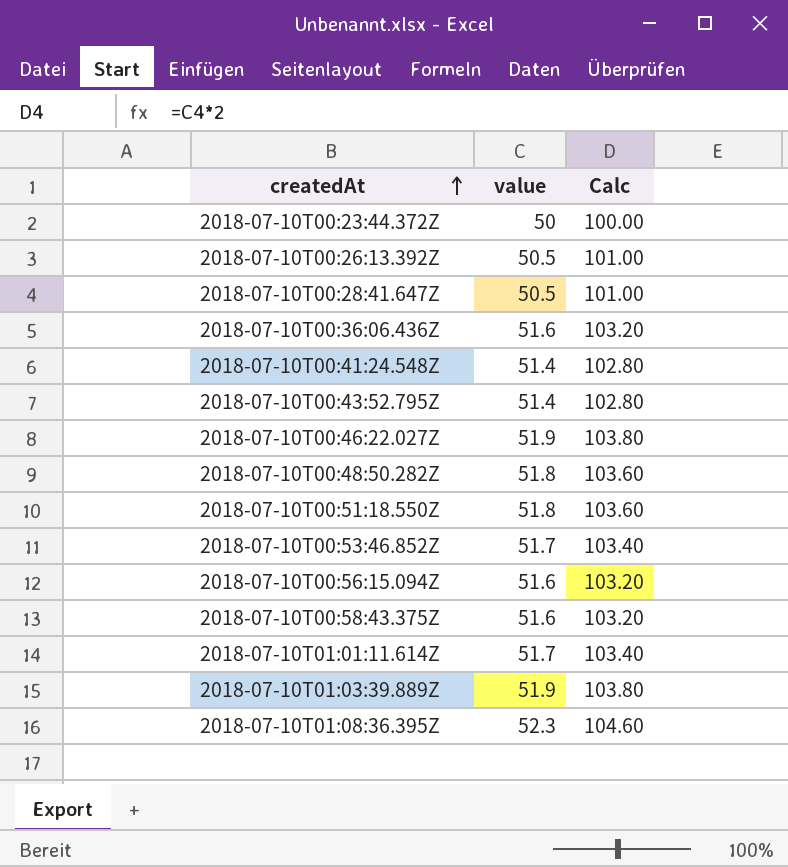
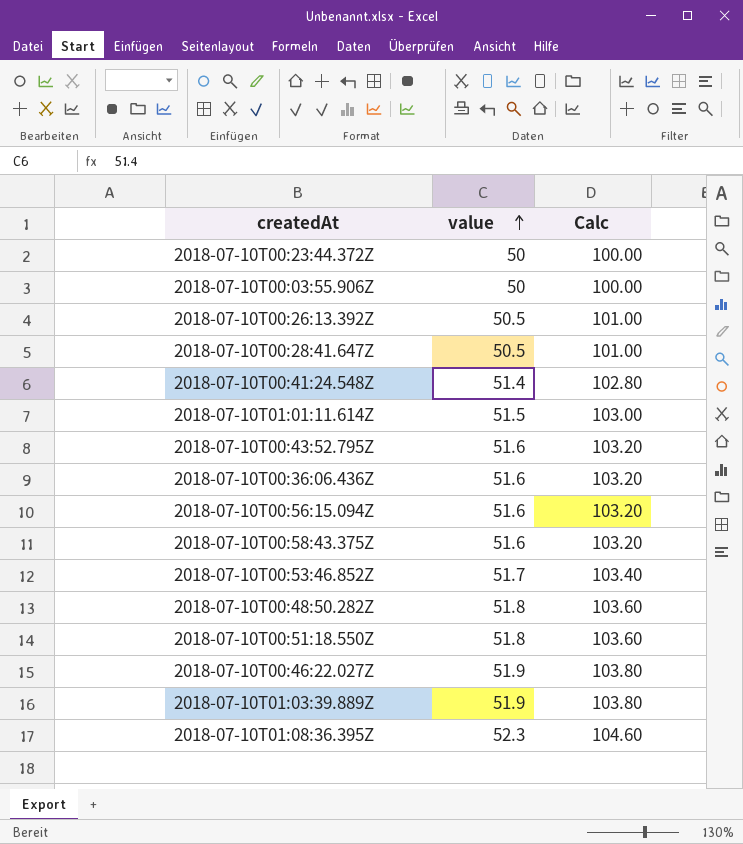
row order: createdAt ascending -> value ascending
row 2018-07-10T00:03:55.906Z: none -> 50 | 100.00
2018-07-10T01:01:11.614Z | value: 51.7 -> 51.5
2018-07-10T01:01:11.614Z | Calc: 103.40 -> 103.00
2018-07-10T00:43:52.795Z | value: 51.4 -> 51.6
2018-07-10T00:43:52.795Z | Calc: 102.80 -> 103.20

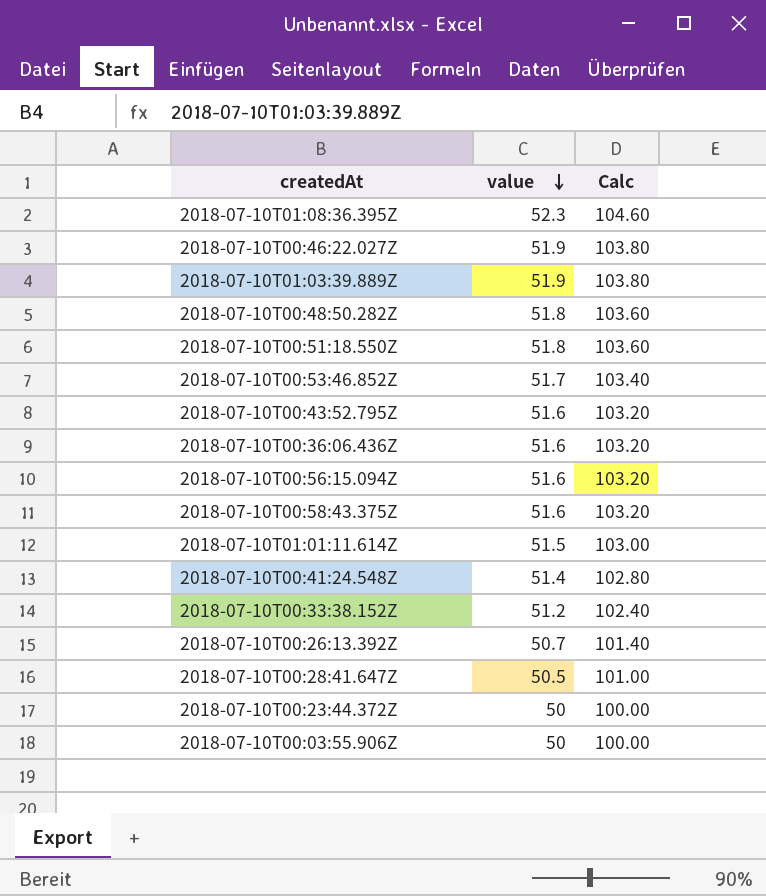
row order: value ascending -> value descending
row 2018-07-10T00:33:38.152Z: none -> 51.2 | 102.40
2018-07-10T00:26:13.392Z | value: 50.5 -> 50.7
2018-07-10T00:26:13.392Z | Calc: 101.00 -> 101.40

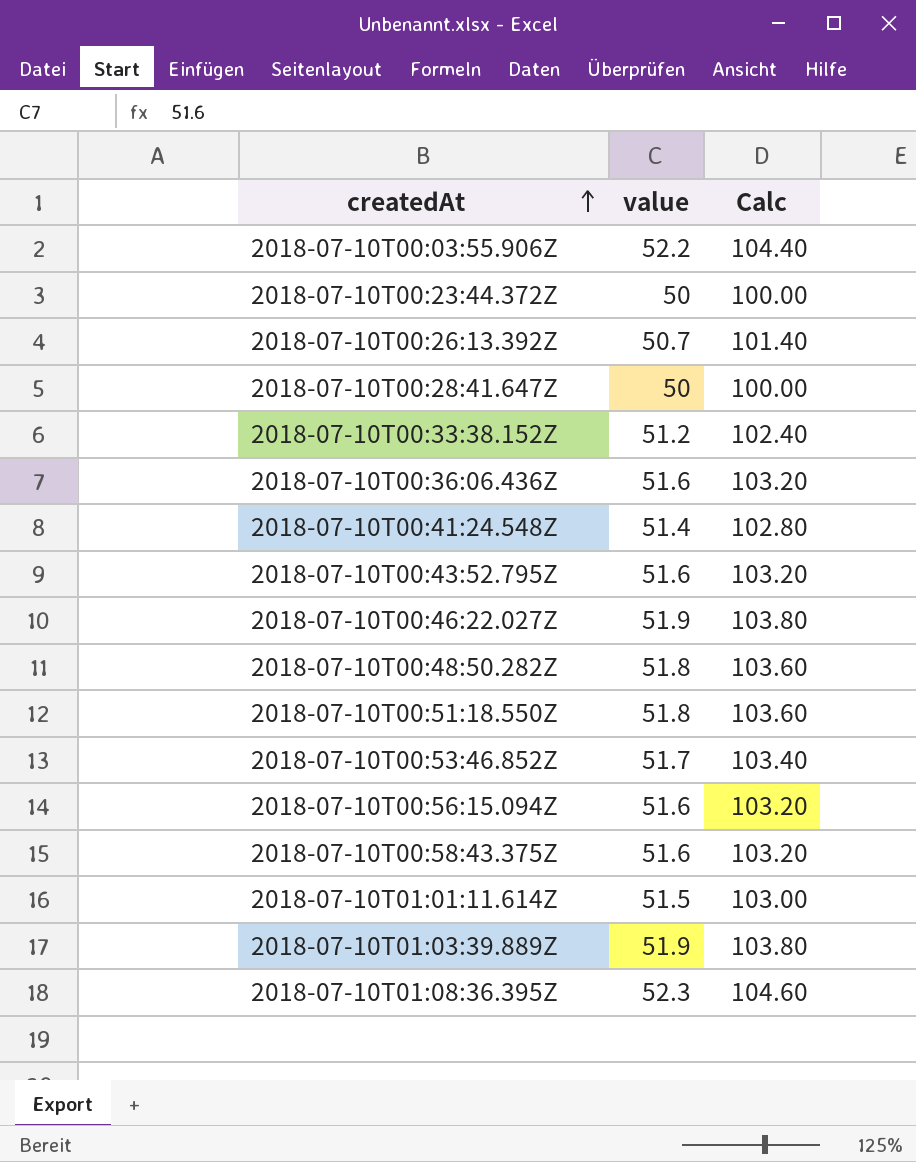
row order: value descending -> createdAt ascending
2018-07-10T00:03:55.906Z | value: 50 -> 52.2
2018-07-10T00:03:55.906Z | Calc: 100.00 -> 104.40
2018-07-10T00:28:41.647Z | value: 50.5 -> 50
2018-07-10T00:28:41.647Z | Calc: 101.00 -> 100.00

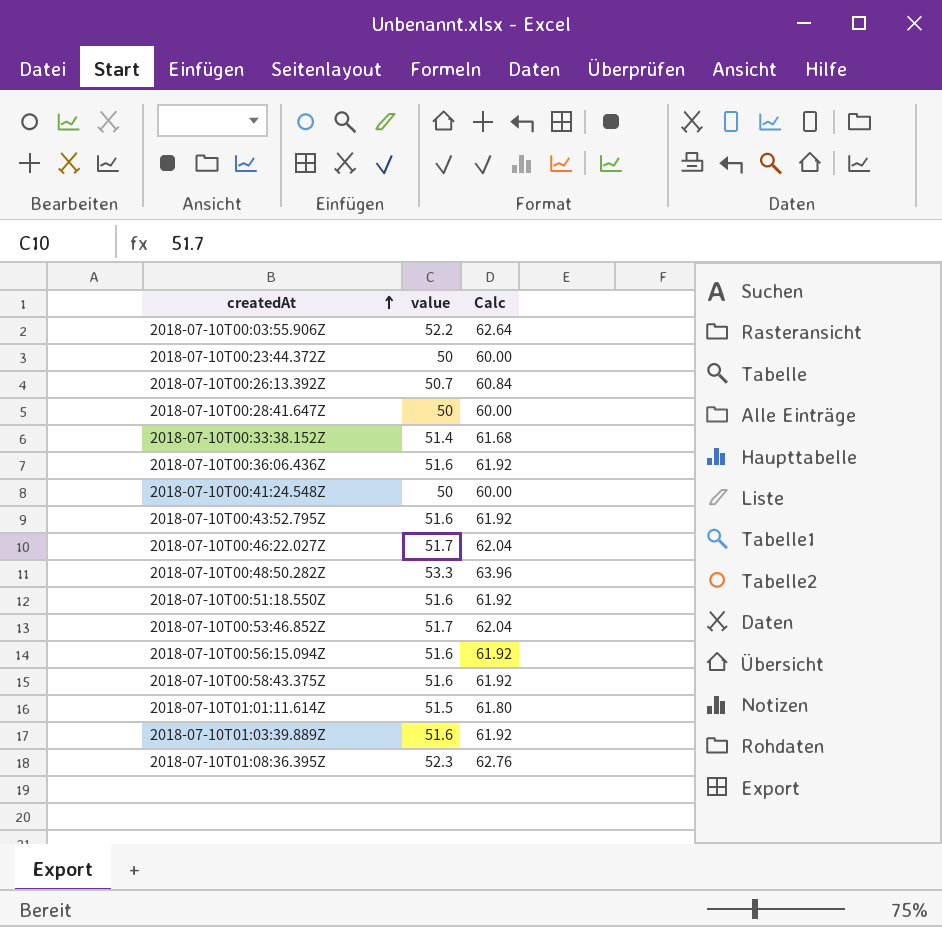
column Calc | formula: [value] * 2 -> [value] * 1.2
2018-07-10T00:33:38.152Z | value: 51.2 -> 51.4
2018-07-10T00:41:24.548Z | value: 51.4 -> 50
2018-07-10T00:46:22.027Z | value: 51.9 -> 51.7
2018-07-10T00:48:50.282Z | value: 51.8 -> 53.3
2018-07-10T00:51:18.550Z | value: 51.8 -> 51.6
2018-07-10T01:03:39.889Z | value: 51.9 -> 51.6

